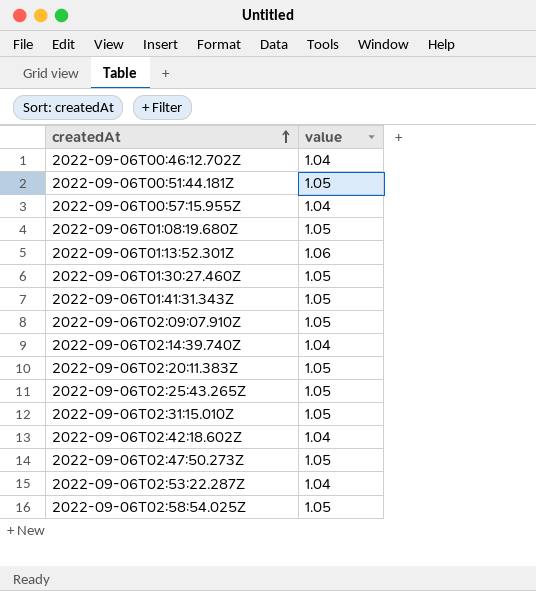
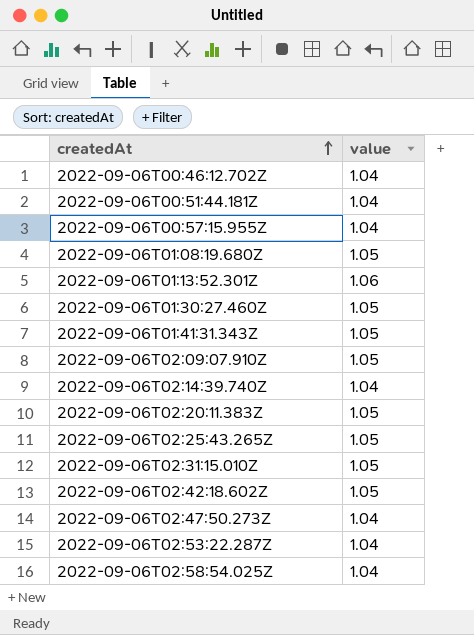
2022-09-06T00:51:44.181Z | value: 1.05 -> 1.04
2022-09-06T02:42:18.602Z | value: 1.04 -> 1.05
2022-09-06T02:47:50.273Z | value: 1.05 -> 1.04
2022-09-06T02:58:54.025Z | value: 1.05 -> 1.04

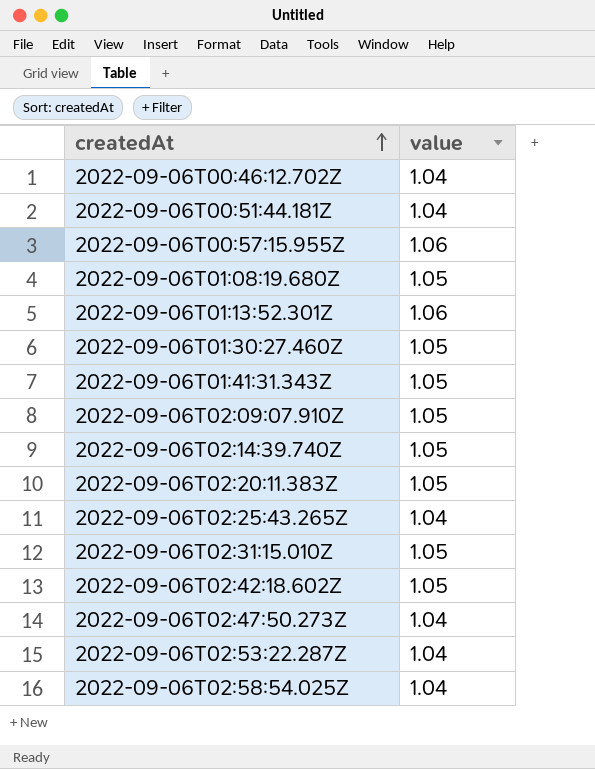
2022-09-06T00:57:15.955Z | value: 1.04 -> 1.06
2022-09-06T02:14:39.740Z | value: 1.04 -> 1.05
2022-09-06T02:25:43.265Z | value: 1.05 -> 1.04

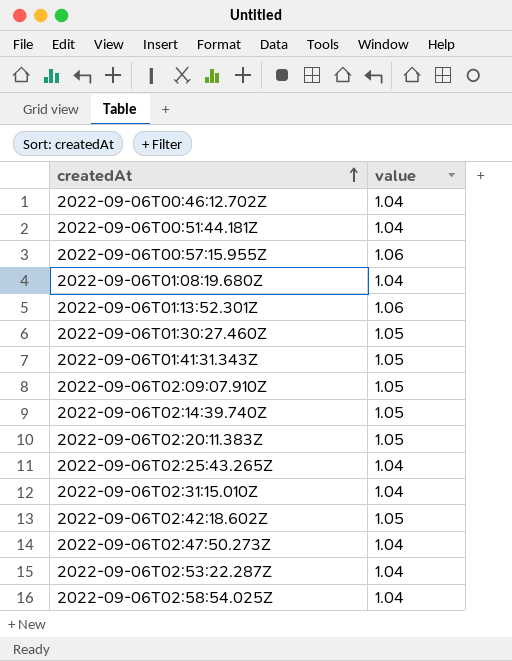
2022-09-06T01:08:19.680Z | value: 1.05 -> 1.04
2022-09-06T02:31:15.010Z | value: 1.05 -> 1.04

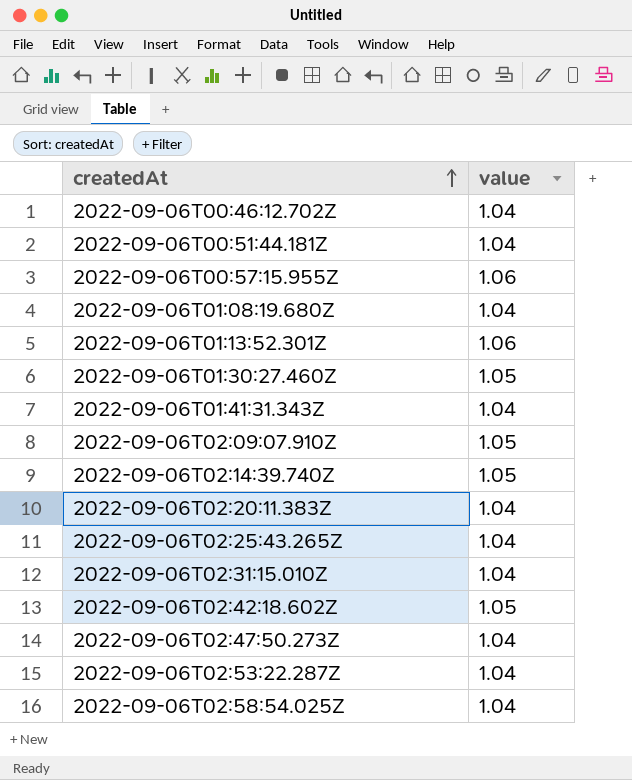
2022-09-06T01:41:31.343Z | value: 1.05 -> 1.04
2022-09-06T02:20:11.383Z | value: 1.05 -> 1.04

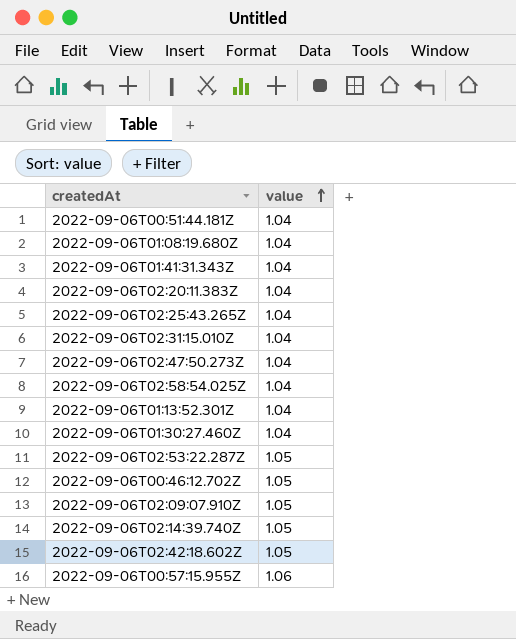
row order: createdAt ascending -> value ascending
2022-09-06T01:13:52.301Z | value: 1.06 -> 1.04
2022-09-06T01:30:27.460Z | value: 1.05 -> 1.04
2022-09-06T02:53:22.287Z | value: 1.04 -> 1.05
2022-09-06T00:46:12.702Z | value: 1.04 -> 1.05

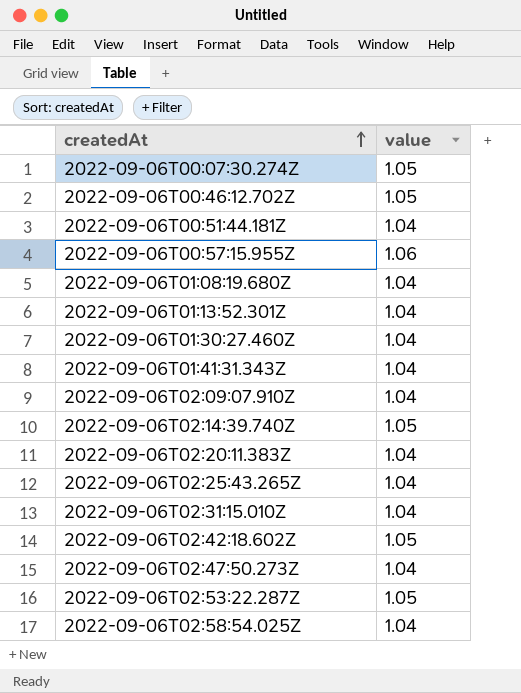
row order: value ascending -> createdAt ascending
row 2022-09-06T00:07:30.274Z: none -> 1.05
2022-09-06T02:09:07.910Z | value: 1.05 -> 1.04

